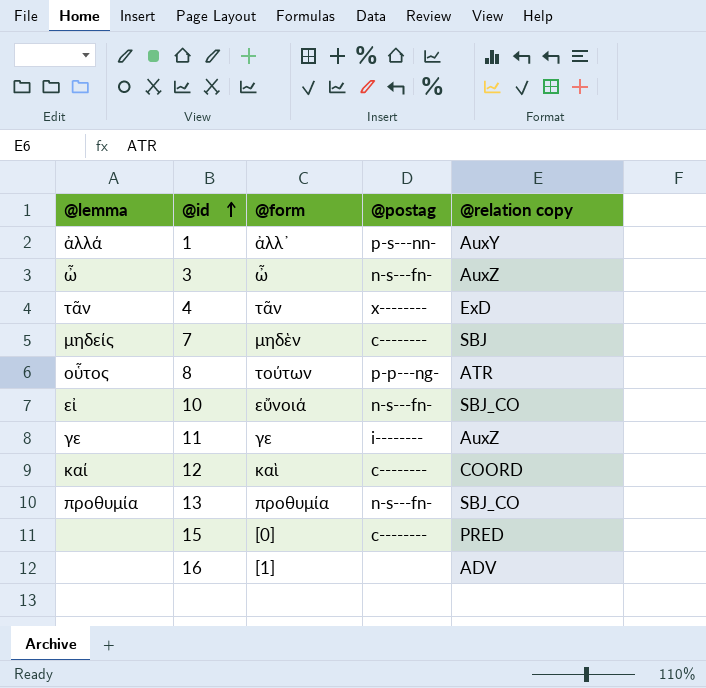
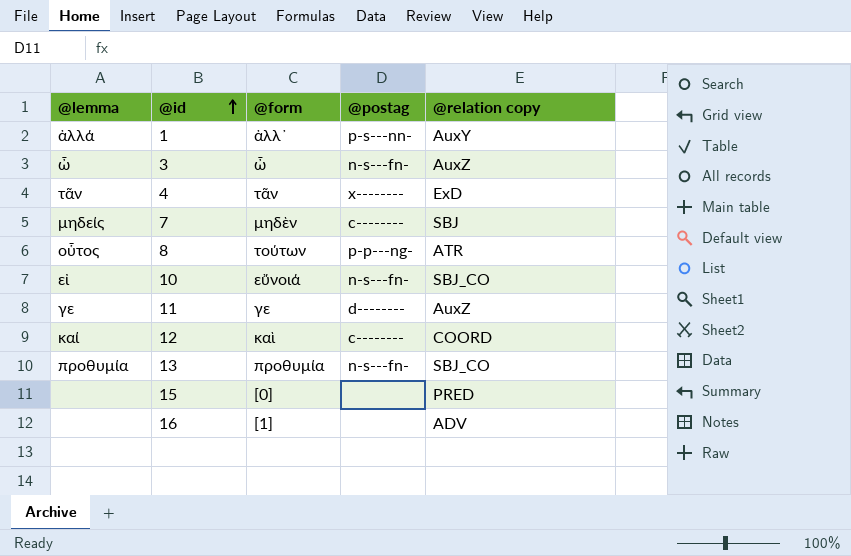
11 | @postag: i-------- -> d--------
15 | @postag: c-------- -> none

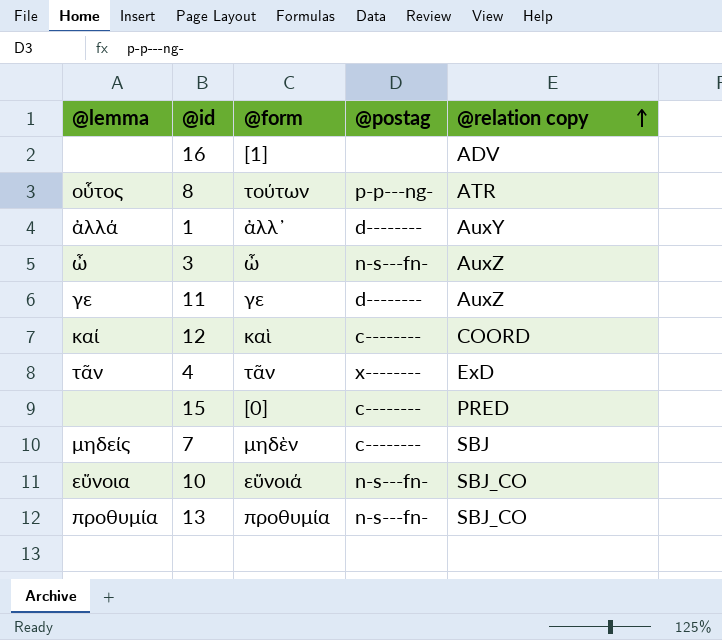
row order: @id ascending -> @relation copy ascending
1 | @postag: p-s---nn- -> d--------
15 | @postag: none -> c--------
10 | @lemma: εἰ -> εὔνοια

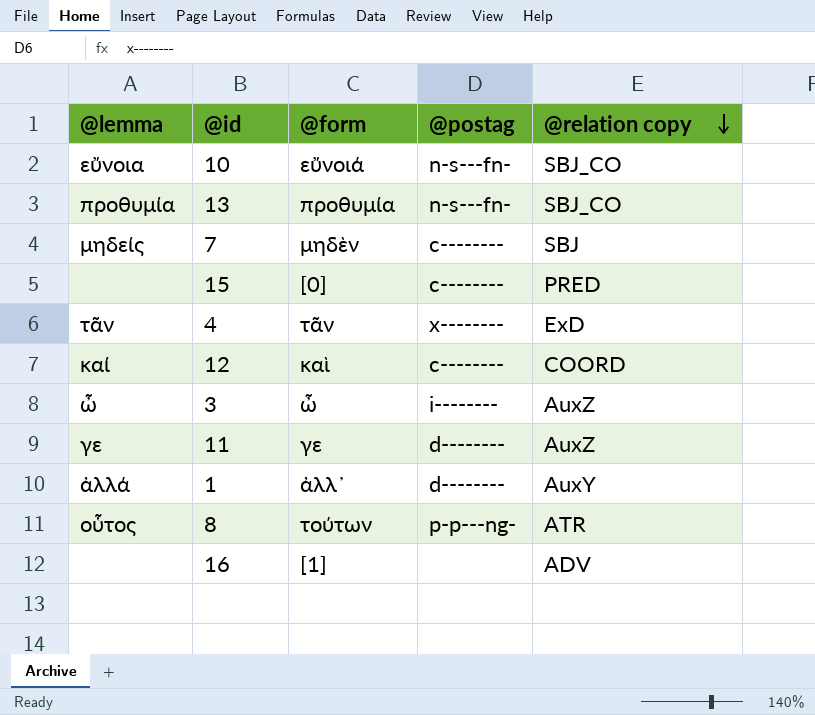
row order: @relation copy ascending -> @relation copy descending
3 | @postag: n-s---fn- -> i--------

